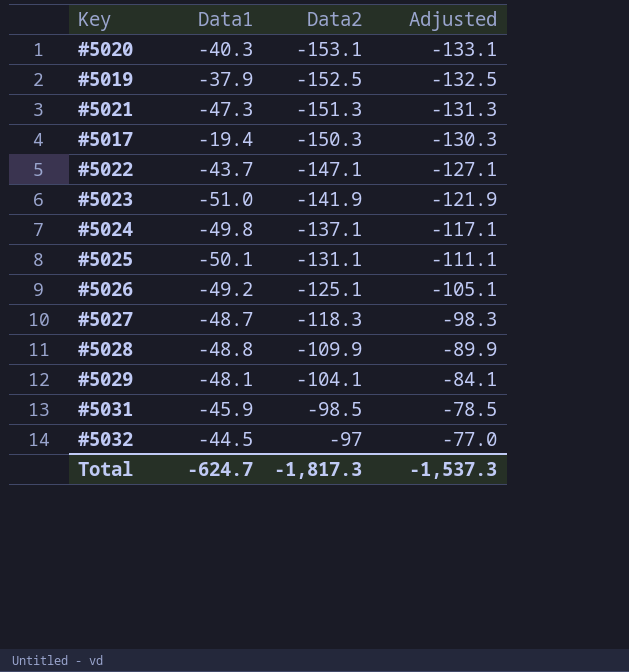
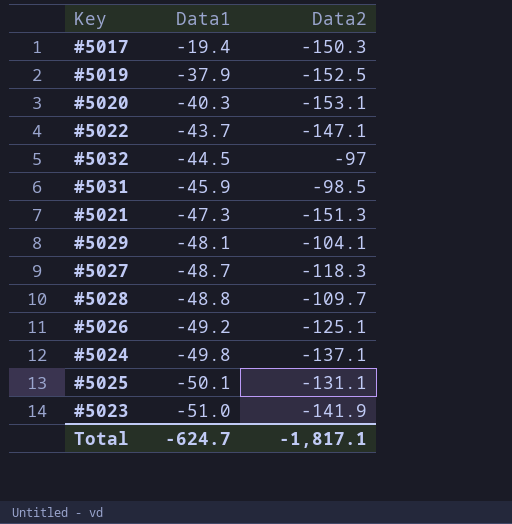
row order: Data2 ascending -> Data1 descending
column Adjusted | formula: [Data2] + 20 -> none
#5028 | Data2: -109.9 -> -109.7
Total | Data2: -1,817.3 -> -1,817.1

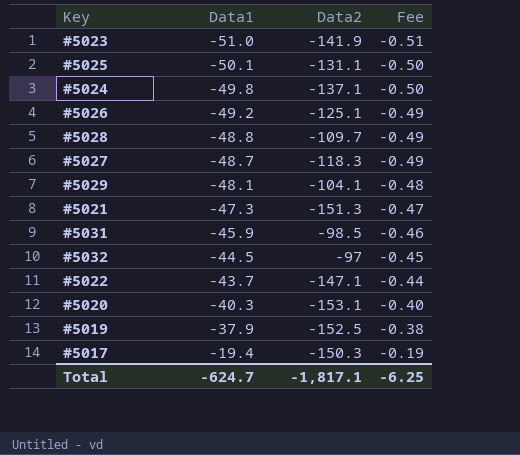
row order: Data1 descending -> Data1 ascending
column Fee | formula: none -> [Data1] * 0.01

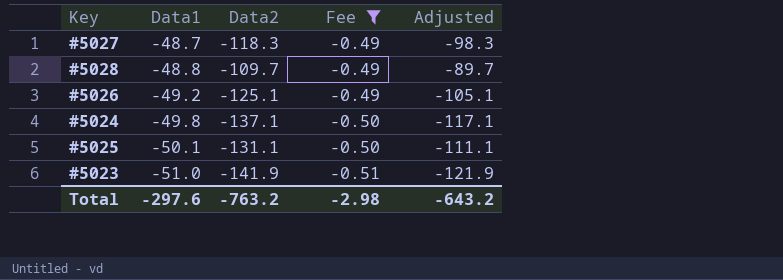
filter: none -> Fee <= -0.49
row order: Data1 ascending -> Data1 descending
column Adjusted | formula: none -> [Data2] + 20
Total | Data1: -624.7 -> -297.6
Total | Data2: -1,817.1 -> -763.2
Total | Fee: -6.25 -> -2.98

